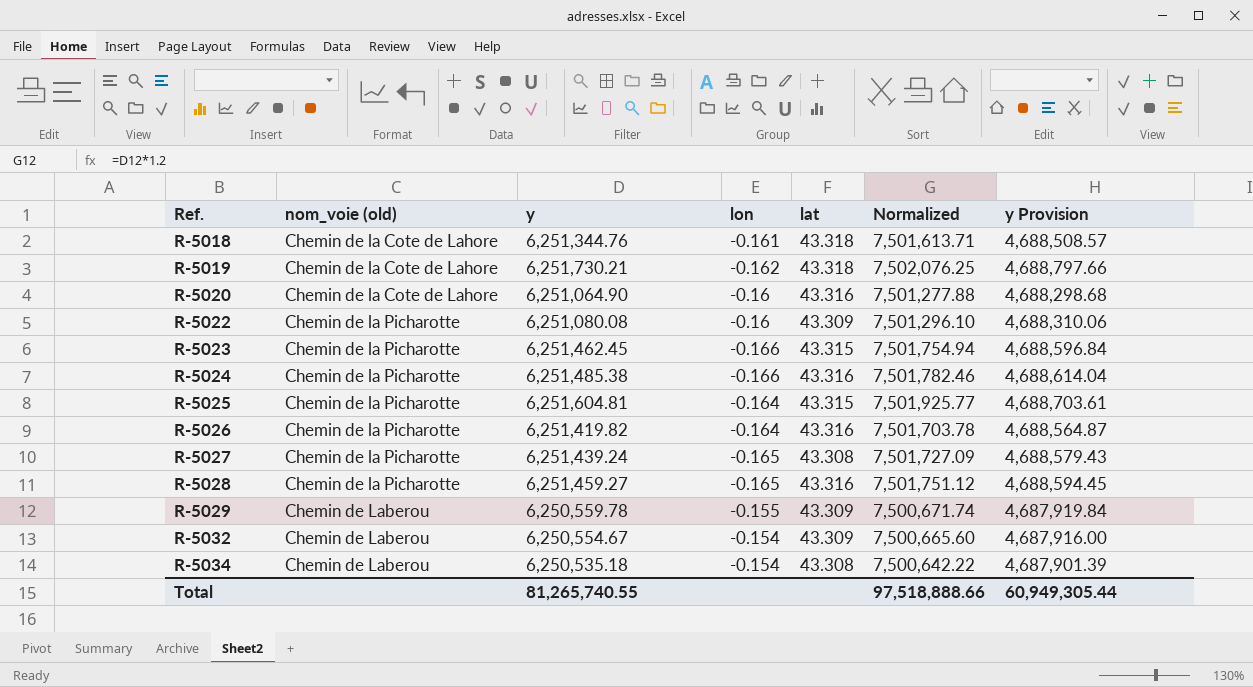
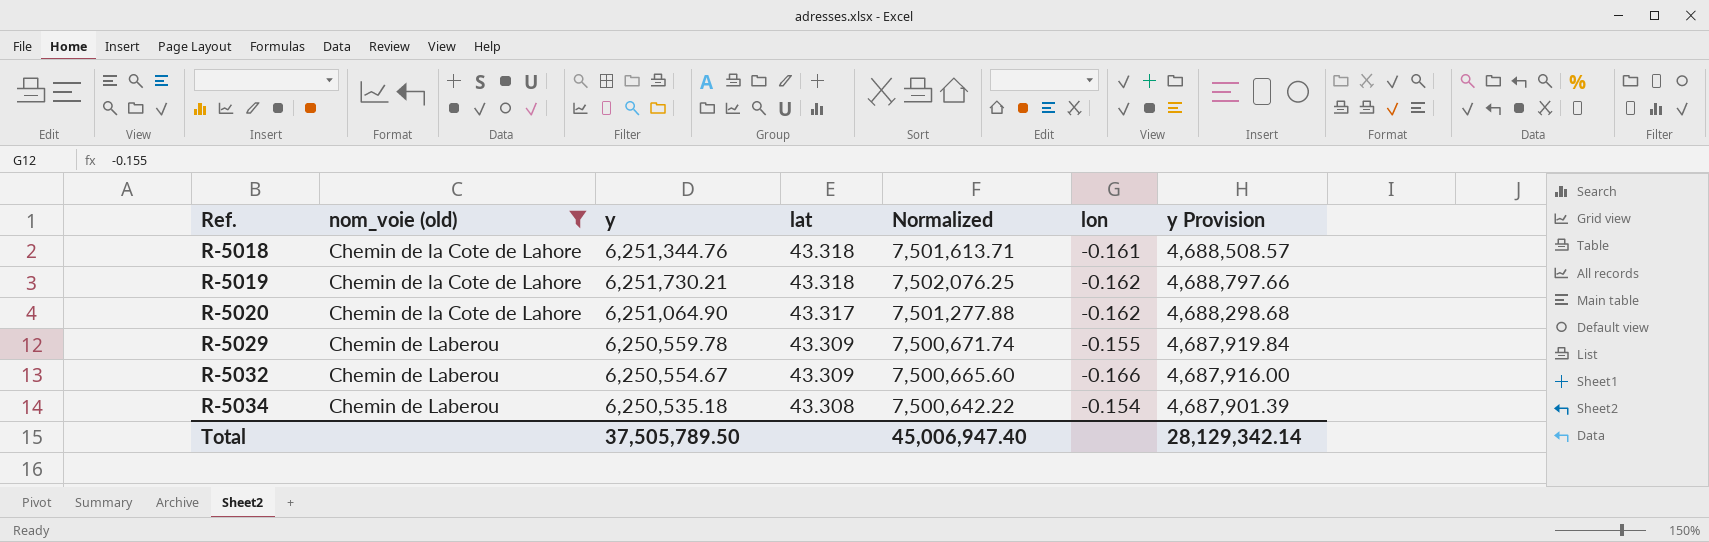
filter: none -> nom_voie (old) != Chemin de la Picharotte
column lon | position: 4 -> 6
R-5020 | lat: 43.316 -> 43.317
R-5020 | lon: -0.16 -> -0.162
R-5032 | lon: -0.154 -> -0.166
Total | y: 81,265,740.55 -> 37,505,789.50
Total | Normalized: 97,518,888.66 -> 45,006,947.40
Total | y Provision: 60,949,305.44 -> 28,129,342.14

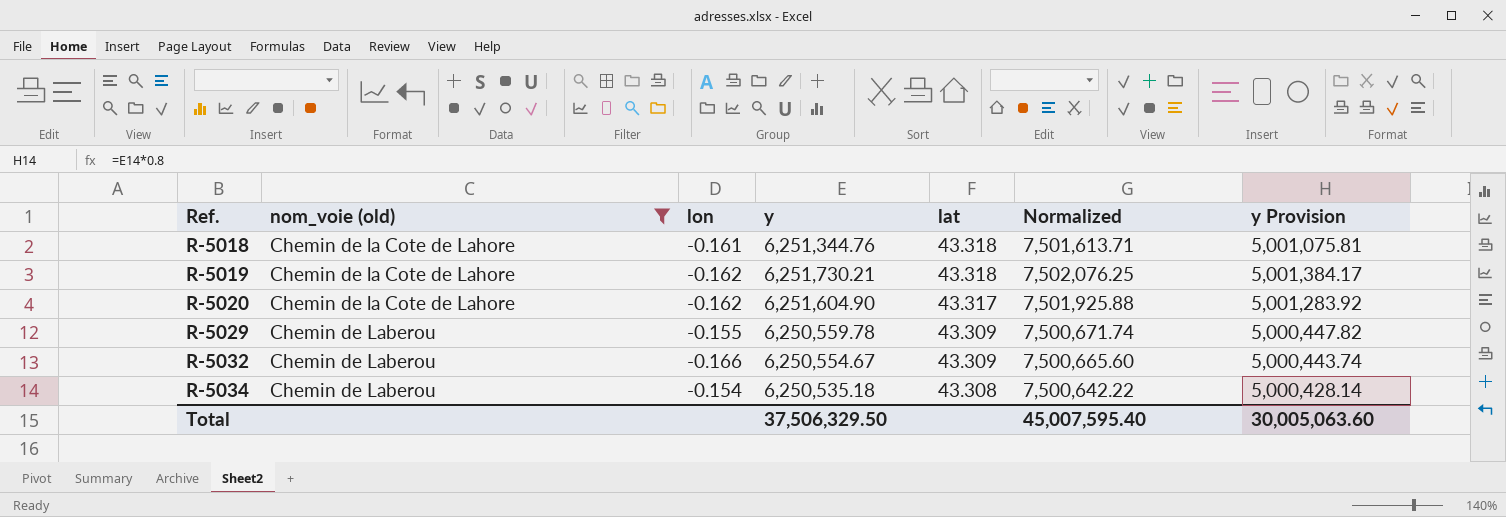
column lon | position: 6 -> 3
column y Provision | formula: [y] * 0.75 -> [y] * 0.8
R-5020 | y: 6,251,064.90 -> 6,251,604.90
R-5020 | Normalized: 7,501,277.88 -> 7,501,925.88
Total | y: 37,505,789.50 -> 37,506,329.50
Total | Normalized: 45,006,947.40 -> 45,007,595.40
Total | y Provision: 28,129,342.14 -> 30,005,063.60

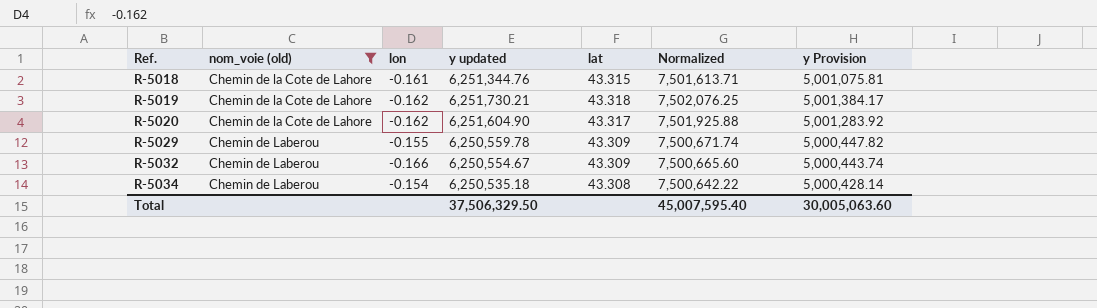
column name: y -> y updated
R-5018 | lat: 43.318 -> 43.315

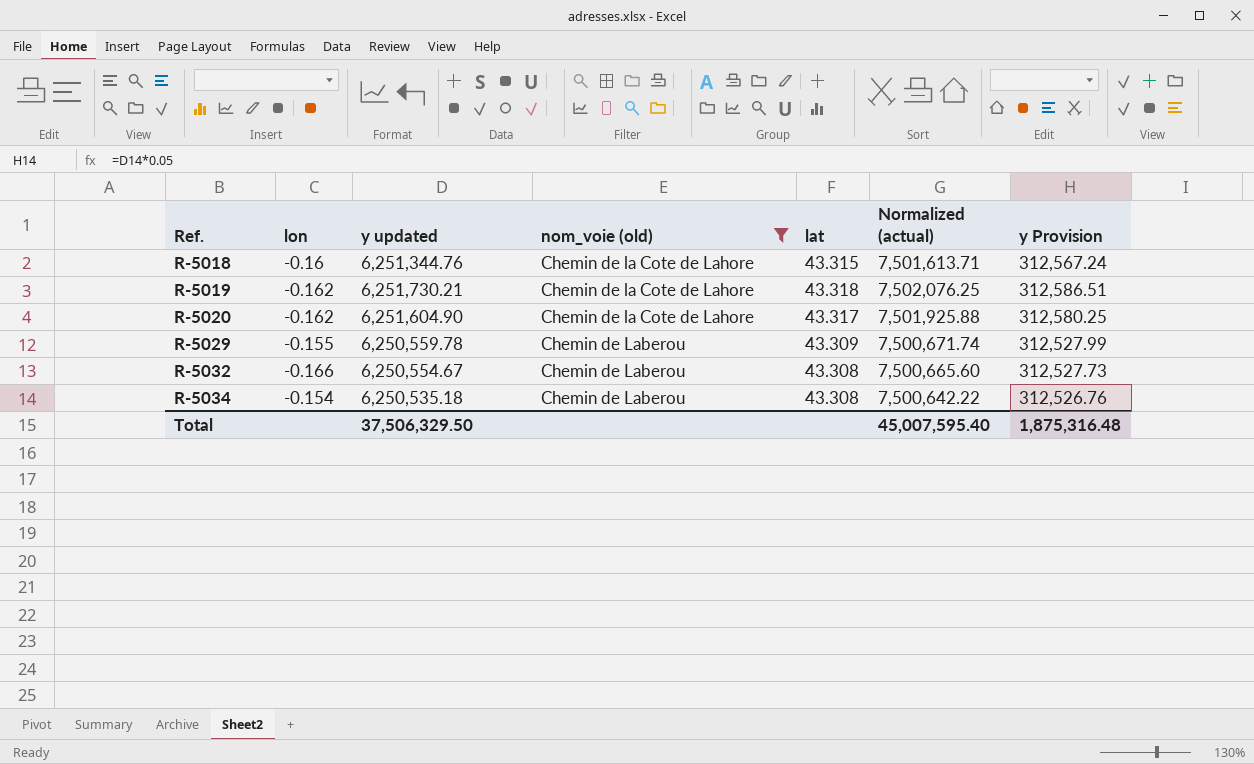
column nom_voie (old) | position: 2 -> 4
column name: Normalized -> Normalized (actual)
column y Provision | formula: [y updated] * 0.8 -> [y updated] * 0.05
R-5018 | lon: -0.161 -> -0.16
R-5032 | lat: 43.309 -> 43.308
Total | y Provision: 30,005,063.60 -> 1,875,316.48

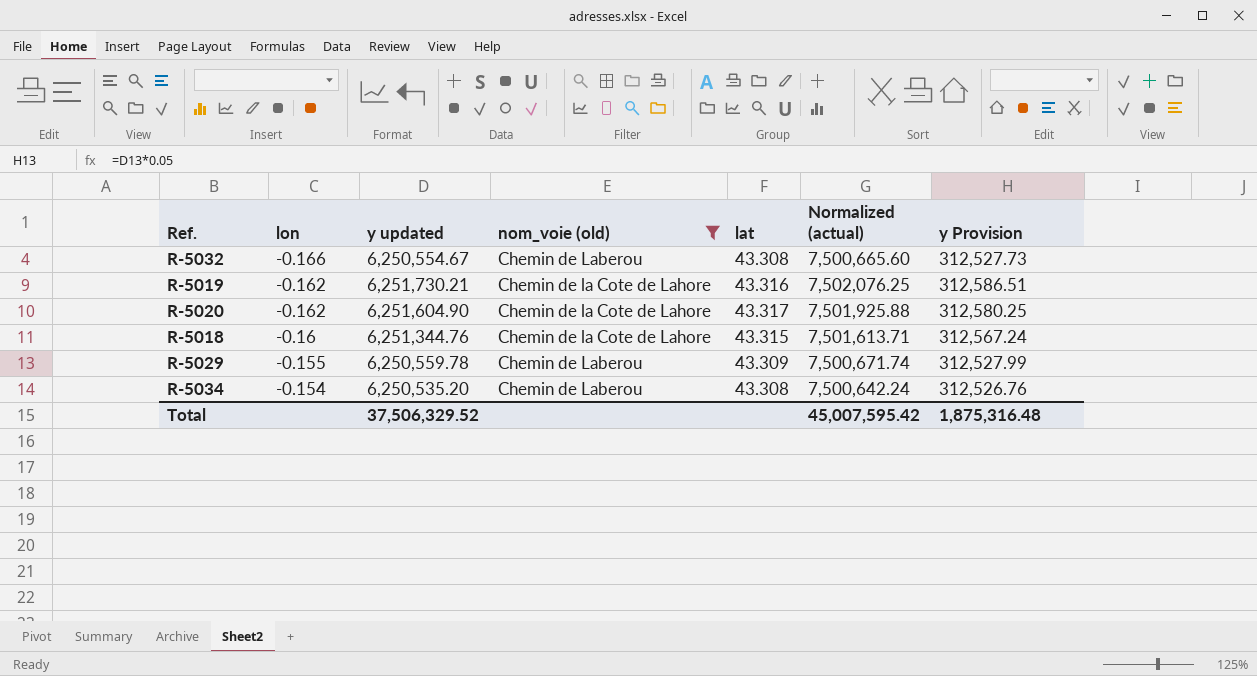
row order: Ref. ascending -> lon ascending
R-5019 | lat: 43.318 -> 43.316
R-5034 | y updated: 6,250,535.18 -> 6,250,535.20
R-5034 | Normalized (actual): 7,500,642.22 -> 7,500,642.24
Total | y updated: 37,506,329.50 -> 37,506,329.52
Total | Normalized (actual): 45,007,595.40 -> 45,007,595.42

